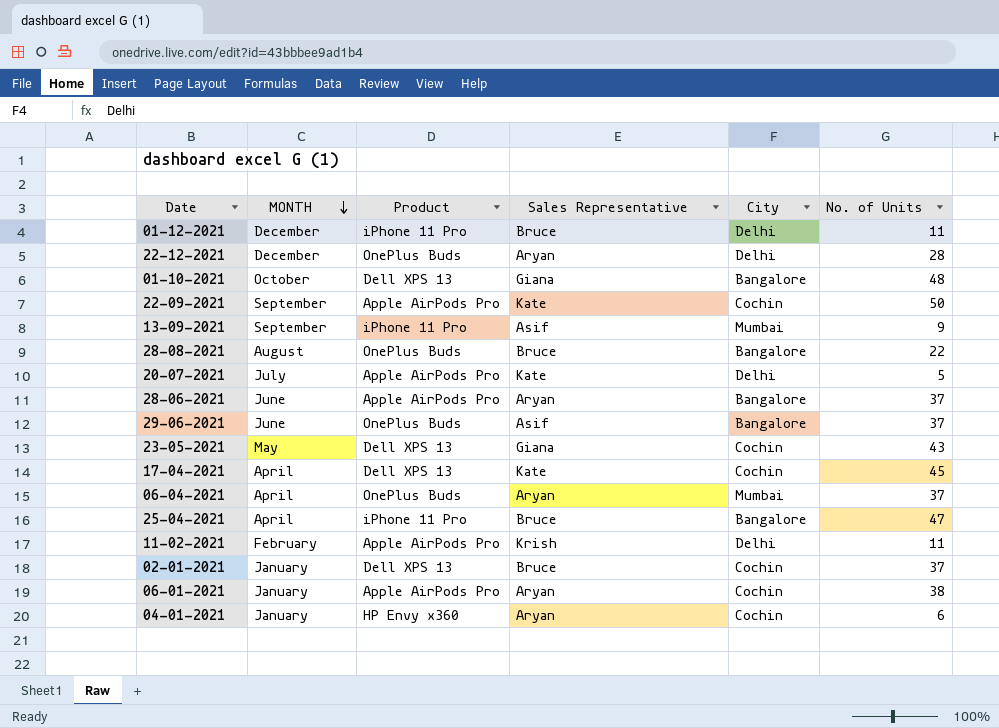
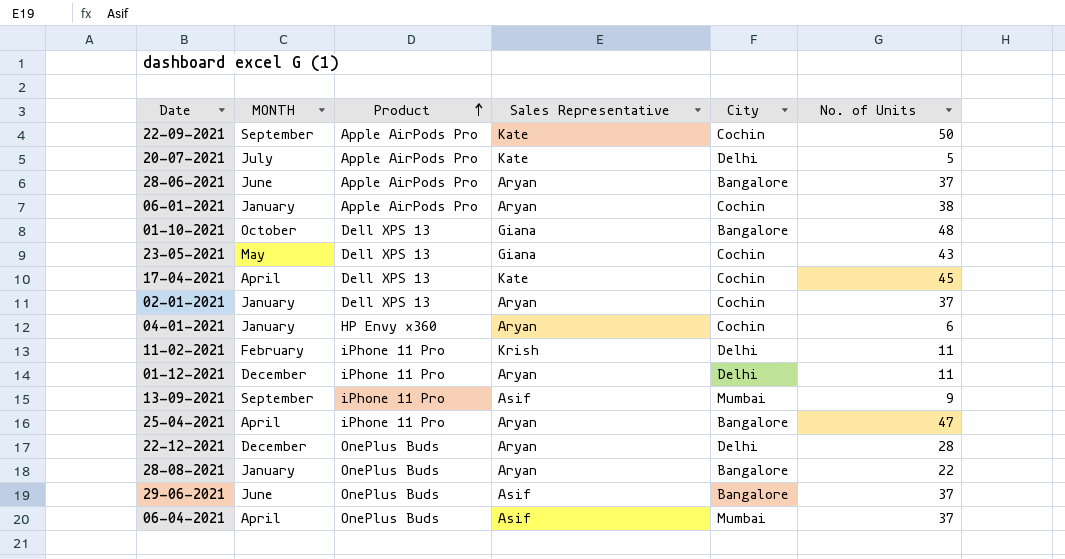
row order: MONTH descending -> Product ascending
02-01-2021 | Sales Representative: Bruce -> Aryan
11-02-2021 | Product: Apple AirPods Pro -> iPhone 11 Pro
01-12-2021 | Sales Representative: Bruce -> Aryan
25-04-2021 | Sales Representative: Bruce -> Aryan
28-08-2021 | MONTH: August -> January
28-08-2021 | Sales Representative: Bruce -> Aryan
06-04-2021 | Sales Representative: Aryan -> Asif

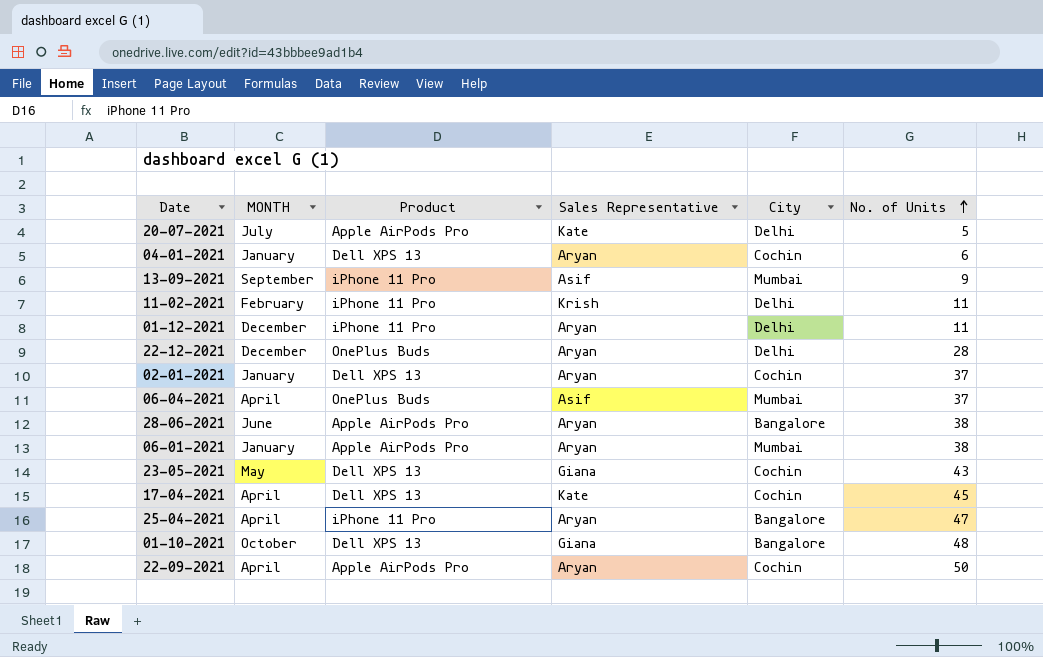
row order: Product ascending -> No. of Units ascending
row 28-08-2021: January | OnePlus Buds | Aryan | Bangalore | 22 -> none
row 29-06-2021: June | OnePlus Buds | Asif | Bangalore | 37 -> none
04-01-2021 | Product: HP Envy x360 -> Dell XPS 13
28-06-2021 | No. of Units: 37 -> 38
06-01-2021 | City: Cochin -> Mumbai
22-09-2021 | MONTH: September -> April
22-09-2021 | Sales Representative: Kate -> Aryan

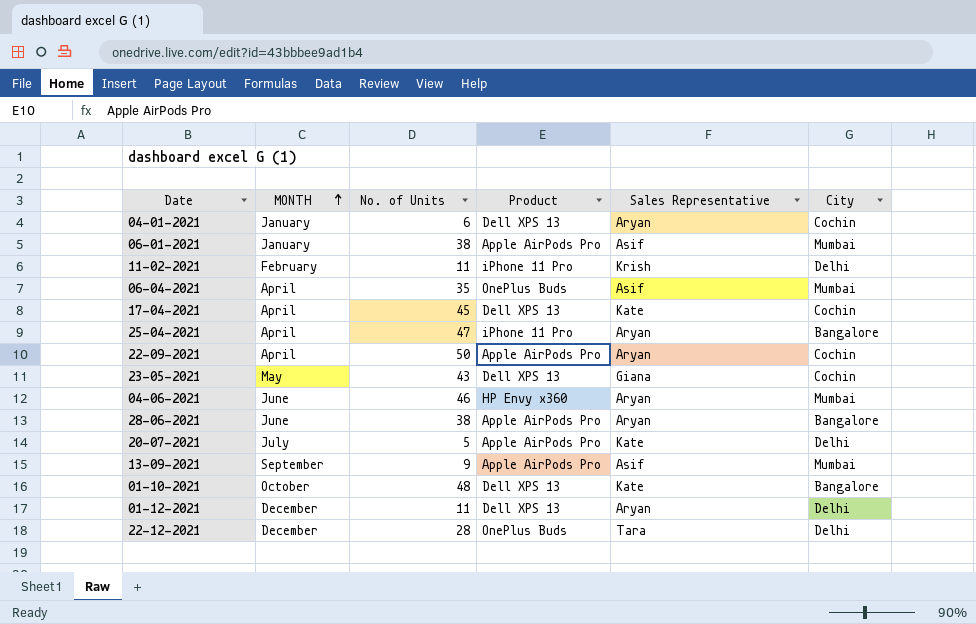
row order: No. of Units ascending -> MONTH ascending
column No. of Units | position: 6 -> 3
row 02-01-2021: January | Dell XPS 13 | Aryan | Cochin | 37 -> none
06-01-2021 | Sales Representative: Aryan -> Asif
06-04-2021 | No. of Units: 37 -> 35
row 04-06-2021: none -> June | 46 | HP Envy x360 | Aryan | Mumbai
13-09-2021 | Product: iPhone 11 Pro -> Apple AirPods Pro
01-10-2021 | Sales Representative: Giana -> Kate
01-12-2021 | Product: iPhone 11 Pro -> Dell XPS 13
22-12-2021 | Sales Representative: Aryan -> Tara

